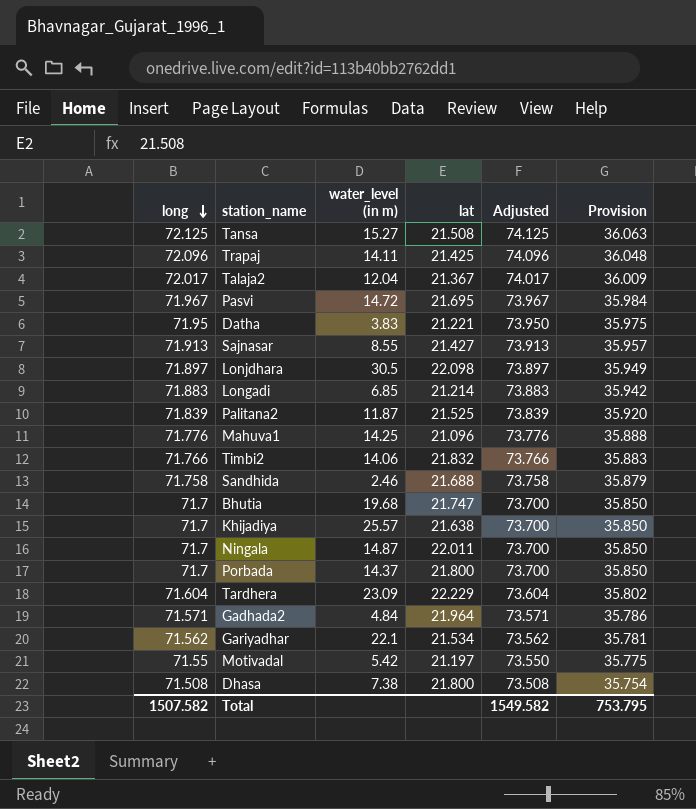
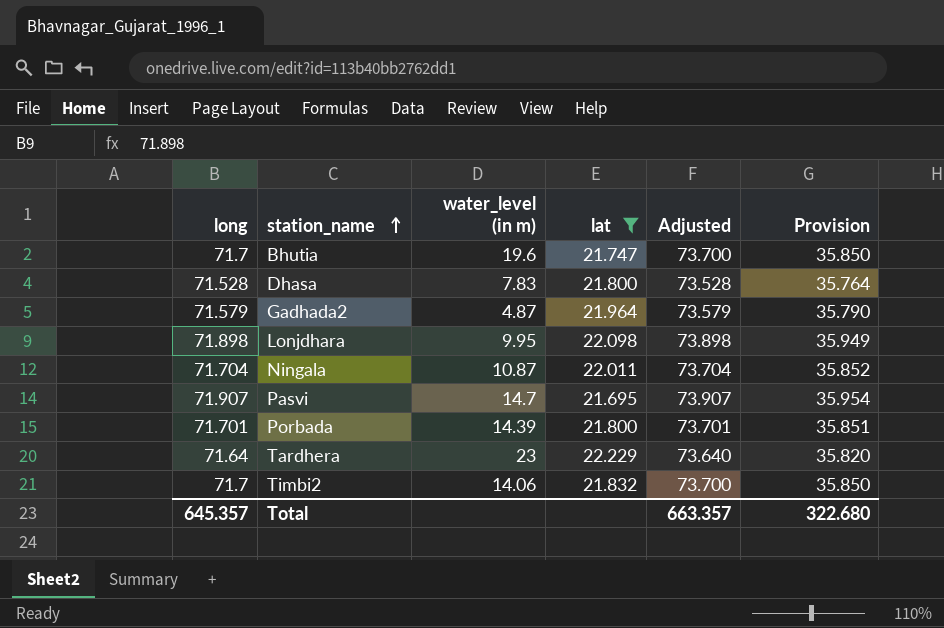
filter: none -> lat >= 21.695
row order: long descending -> station_name ascending
Bhutia | water_level (in m): 19.68 -> 19.6
Dhasa | long: 71.508 -> 71.528
Dhasa | water_level (in m): 7.38 -> 7.83
Dhasa | Adjusted: 73.508 -> 73.528
Dhasa | Provision: 35.754 -> 35.764
Gadhada2 | long: 71.571 -> 71.579
Gadhada2 | water_level (in m): 4.84 -> 4.87
Gadhada2 | Adjusted: 73.571 -> 73.579
Gadhada2 | Provision: 35.786 -> 35.790
Lonjdhara | long: 71.897 -> 71.898
Lonjdhara | water_level (in m): 30.5 -> 9.95
Lonjdhara | Adjusted: 73.897 -> 73.898
Ningala | long: 71.7 -> 71.704
Ningala | water_level (in m): 14.87 -> 10.87
Ningala | Adjusted: 73.700 -> 73.704
Ningala | Provision: 35.850 -> 35.852
Pasvi | long: 71.967 -> 71.907
Pasvi | water_level (in m): 14.72 -> 14.7
Pasvi | Adjusted: 73.967 -> 73.907
Pasvi | Provision: 35.984 -> 35.954
Porbada | long: 71.7 -> 71.701
Porbada | water_level (in m): 14.37 -> 14.39
Porbada | Adjusted: 73.700 -> 73.701
Porbada | Provision: 35.850 -> 35.851
Tardhera | long: 71.604 -> 71.64
Tardhera | water_level (in m): 23.09 -> 23
Tardhera | Adjusted: 73.604 -> 73.640
Tardhera | Provision: 35.802 -> 35.820
Timbi2 | long: 71.766 -> 71.7
Timbi2 | Adjusted: 73.766 -> 73.700
Timbi2 | Provision: 35.883 -> 35.850
Total | long: 1507.582 -> 645.357
Total | Adjusted: 1549.582 -> 663.357
Total | Provision: 753.795 -> 322.680

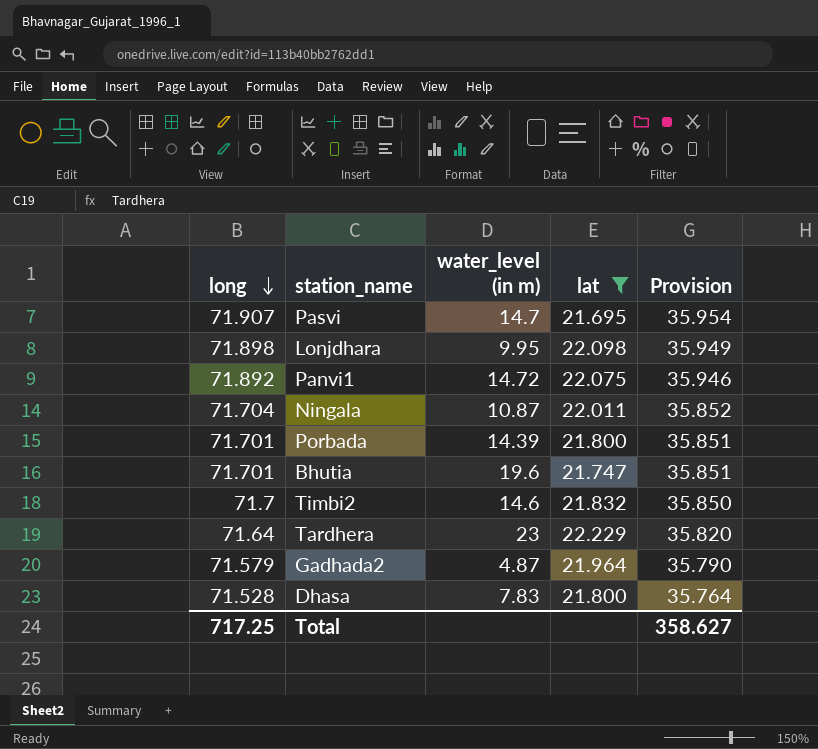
row order: station_name ascending -> long descending
column Adjusted | formula: [long] + 2 -> none
row Panvi1: none -> 71.892 | 14.72 | 22.075 | 35.946
Bhutia | long: 71.7 -> 71.701
Bhutia | Provision: 35.850 -> 35.851
Timbi2 | water_level (in m): 14.06 -> 14.6
Total | long: 645.357 -> 717.25
Total | Provision: 322.680 -> 358.627

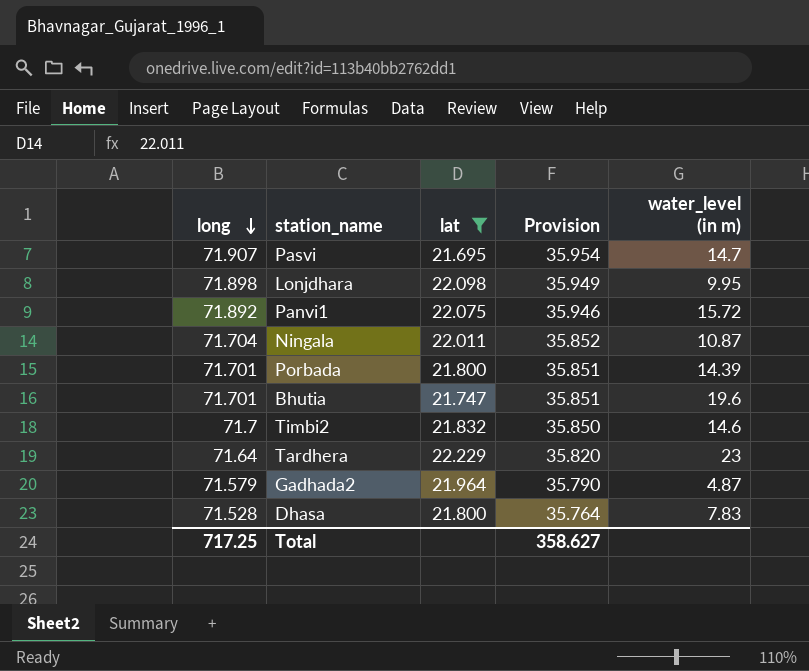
column water_level (in m) | position: 3 -> 5
Panvi1 | water_level (in m): 14.72 -> 15.72

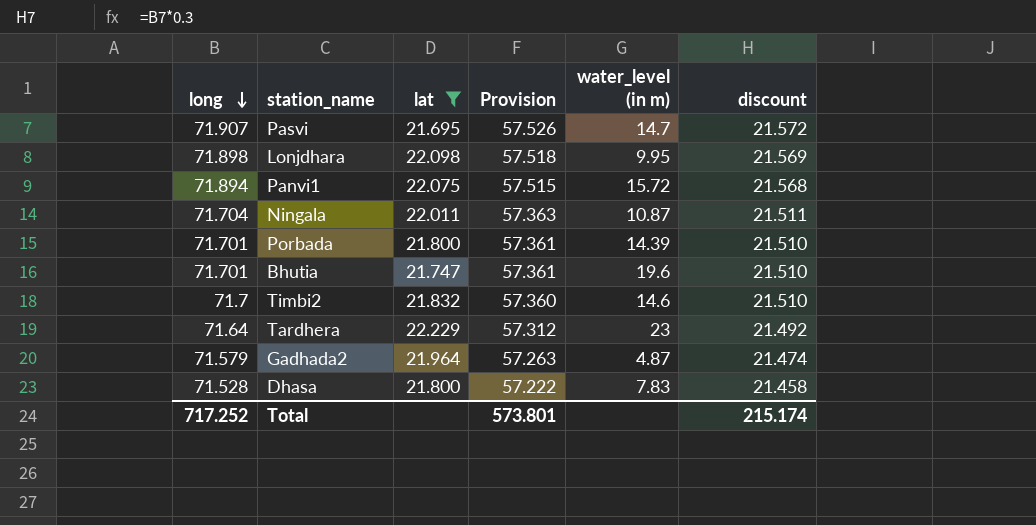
column Provision | formula: [long] * 0.5 -> [long] * 0.8
column discount | formula: none -> [long] * 0.3
Panvi1 | long: 71.892 -> 71.894
Total | long: 717.25 -> 717.252
Total | Provision: 358.627 -> 573.801

